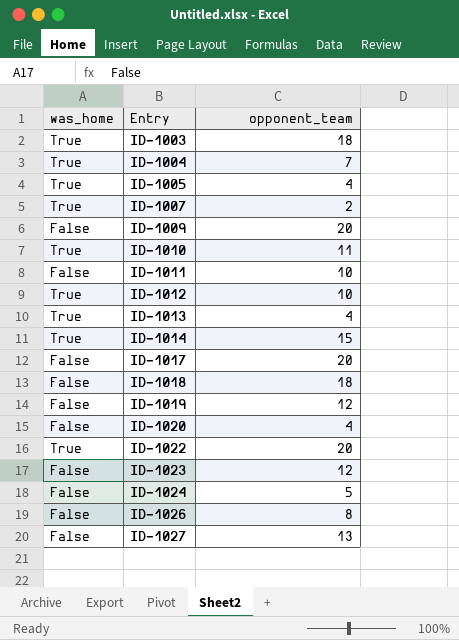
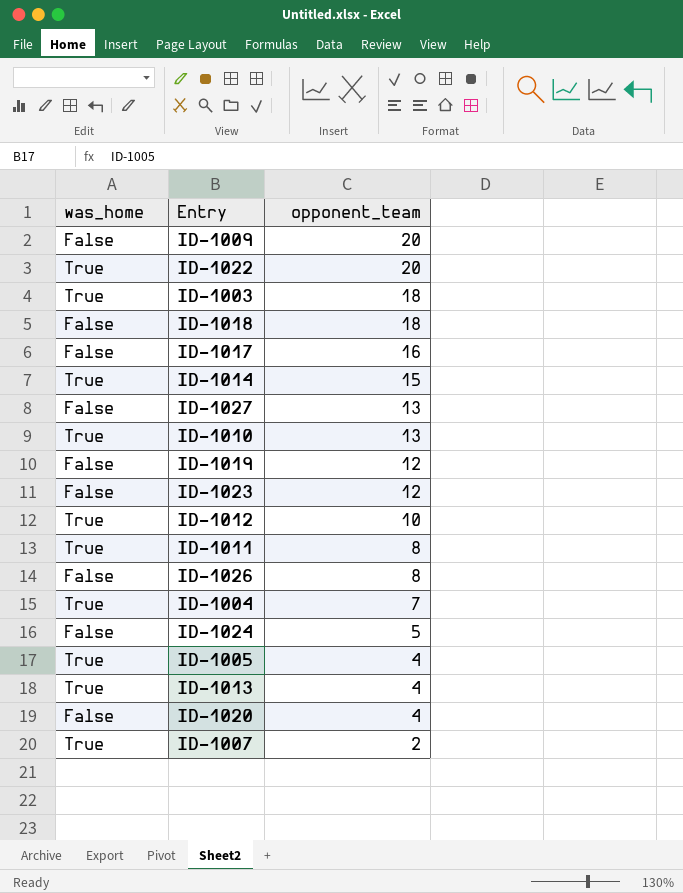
row order: Entry ascending -> opponent_team descending
ID-1017 | opponent_team: 20 -> 16
ID-1010 | opponent_team: 11 -> 13
ID-1011 | was_home: False -> True
ID-1011 | opponent_team: 10 -> 8

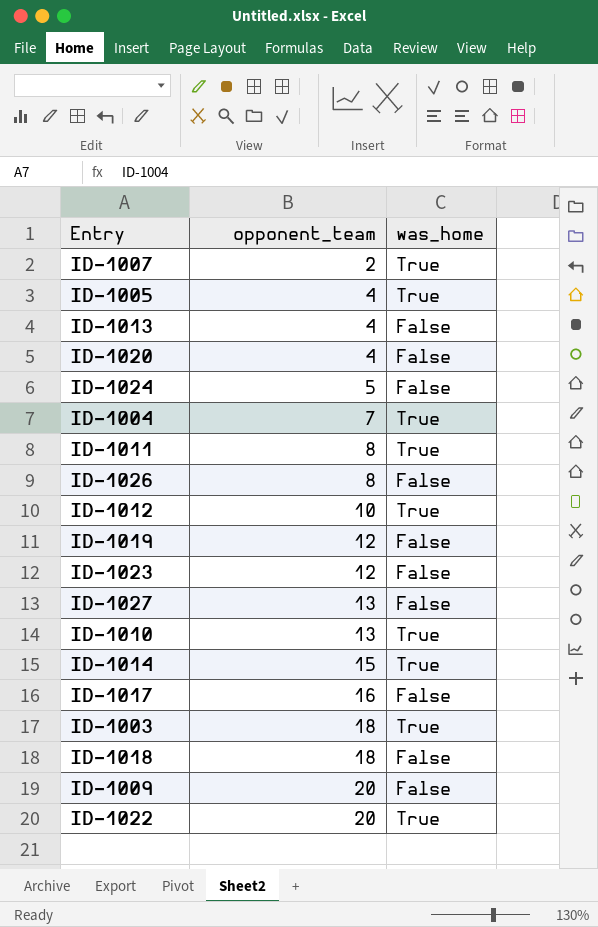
row order: opponent_team descending -> opponent_team ascending
column was_home | position: 1 -> 3
ID-1013 | was_home: True -> False

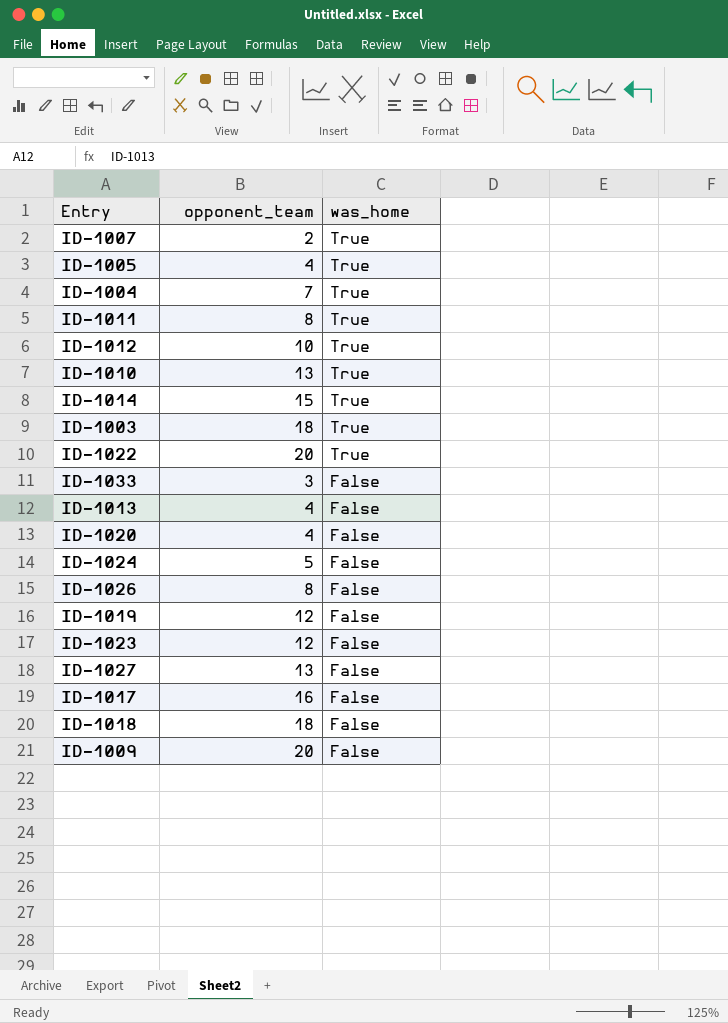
row order: opponent_team ascending -> was_home descending
row ID-1033: none -> 3 | False

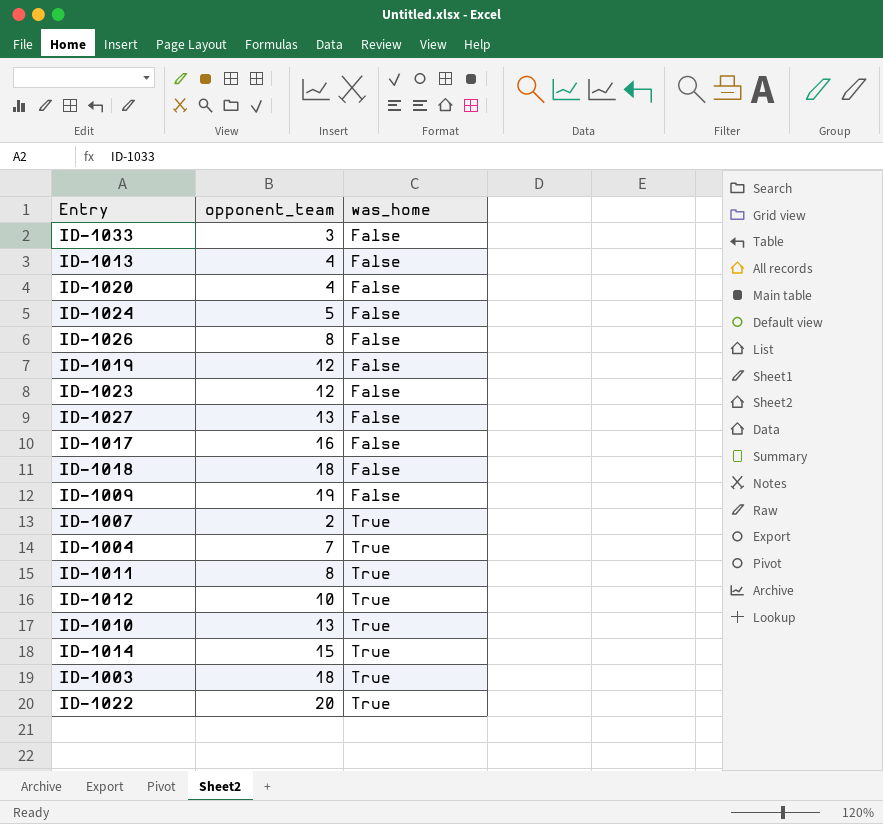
row order: was_home descending -> was_home ascending
row ID-1005: 4 | True -> none
ID-1009 | opponent_team: 20 -> 19

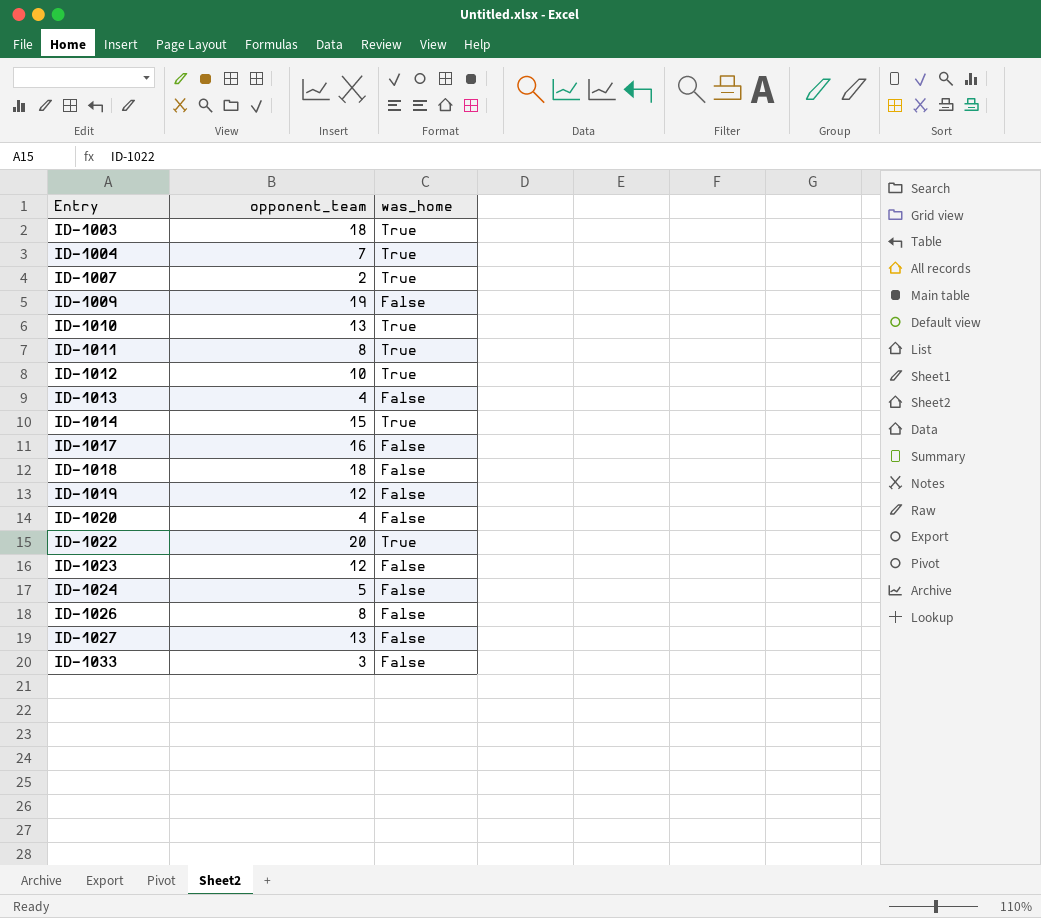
row order: was_home ascending -> Entry ascending

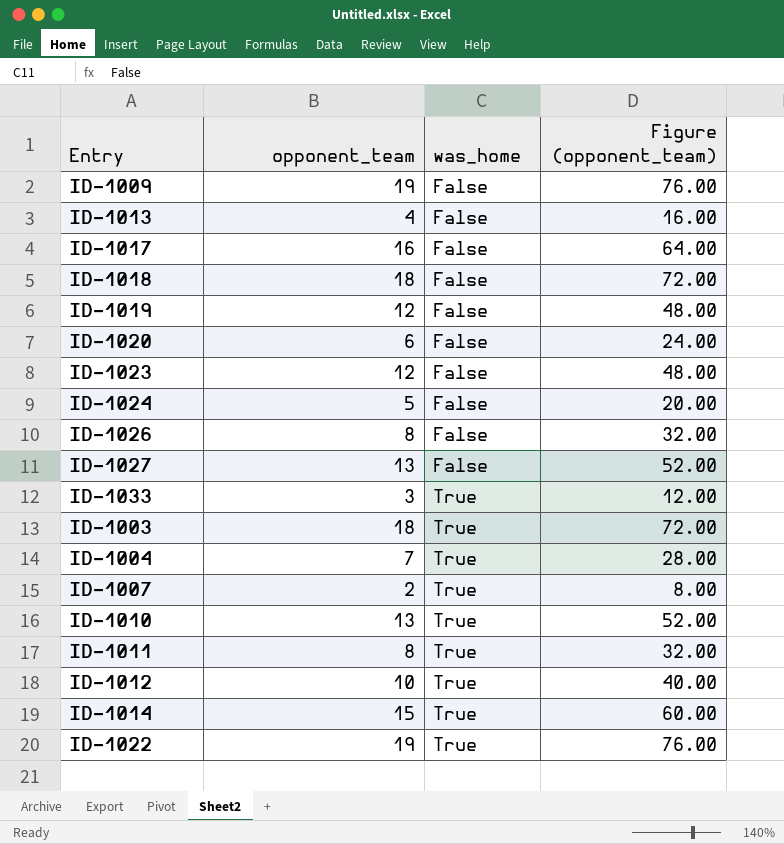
row order: Entry ascending -> was_home ascending
column Figure (opponent_team) | formula: none -> [opponent_team] * 4
ID-1020 | opponent_team: 4 -> 6
ID-1033 | was_home: False -> True
ID-1022 | opponent_team: 20 -> 19

